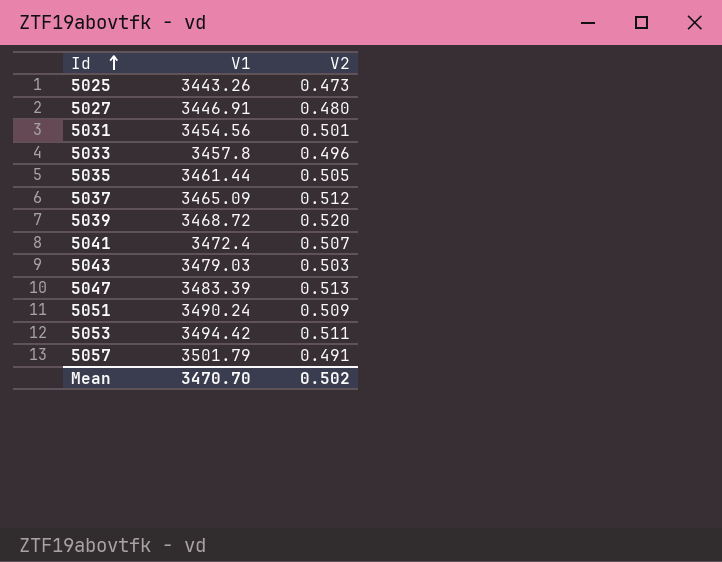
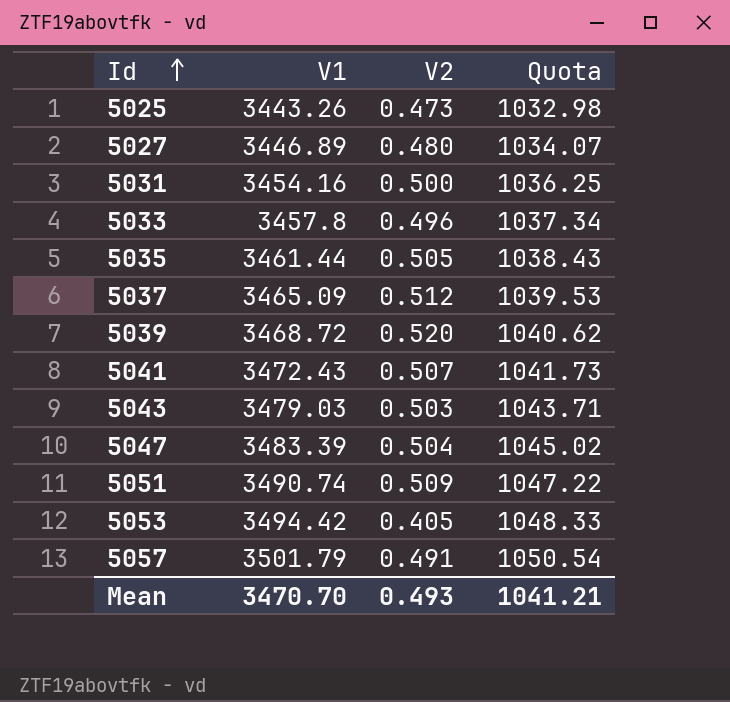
column Quota | formula: none -> [V1] * 0.3
5027 | V1: 3446.91 -> 3446.89
5031 | V1: 3454.56 -> 3454.16
5031 | V2: 0.501 -> 0.500
5041 | V1: 3472.4 -> 3472.43
5047 | V2: 0.513 -> 0.504
5051 | V1: 3490.24 -> 3490.74
5053 | V2: 0.511 -> 0.405
Mean | V2: 0.502 -> 0.493

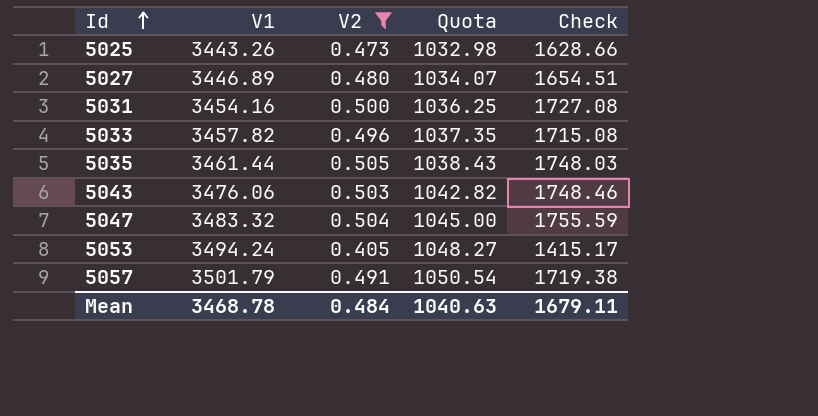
filter: none -> V2 <= 0.505
column Check | formula: none -> [V1] * [V2]
5033 | V1: 3457.8 -> 3457.82
5033 | Quota: 1037.34 -> 1037.35
5043 | V1: 3479.03 -> 3476.06
5043 | Quota: 1043.71 -> 1042.82
5047 | V1: 3483.39 -> 3483.32
5047 | Quota: 1045.02 -> 1045.00
5053 | V1: 3494.42 -> 3494.24
5053 | Quota: 1048.33 -> 1048.27
Mean | V1: 3470.70 -> 3468.78
Mean | V2: 0.493 -> 0.484
Mean | Quota: 1041.21 -> 1040.63

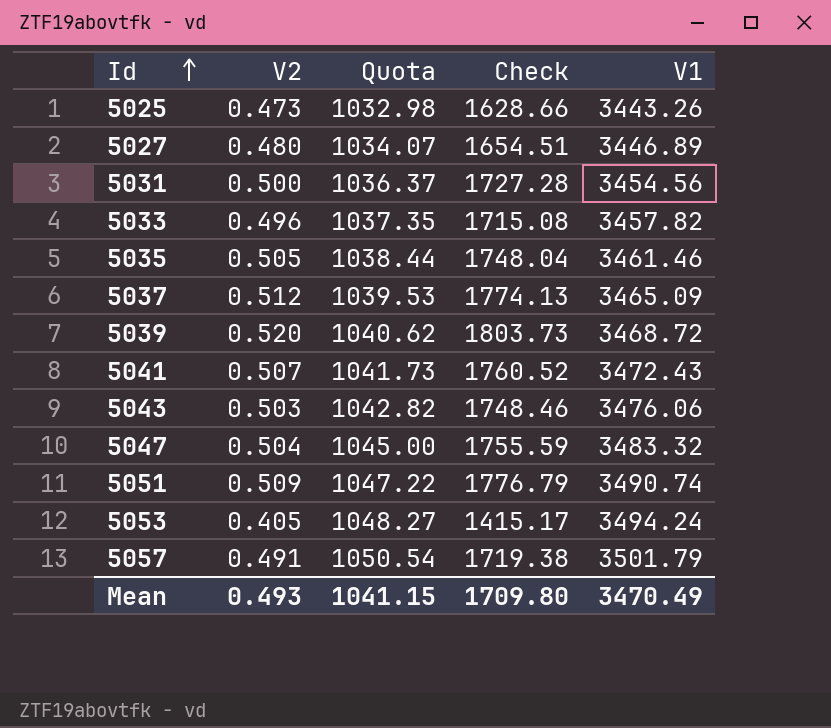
filter: V2 <= 0.505 -> none
column V1 | position: 2 -> 5
5031 | Quota: 1036.25 -> 1036.37
5031 | Check: 1727.08 -> 1727.28
5031 | V1: 3454.16 -> 3454.56
5035 | Quota: 1038.43 -> 1038.44
5035 | Check: 1748.03 -> 1748.04
5035 | V1: 3461.44 -> 3461.46
Mean | V2: 0.484 -> 0.493
Mean | Quota: 1040.63 -> 1041.15
Mean | Check: 1679.11 -> 1709.80
Mean | V1: 3468.78 -> 3470.49

